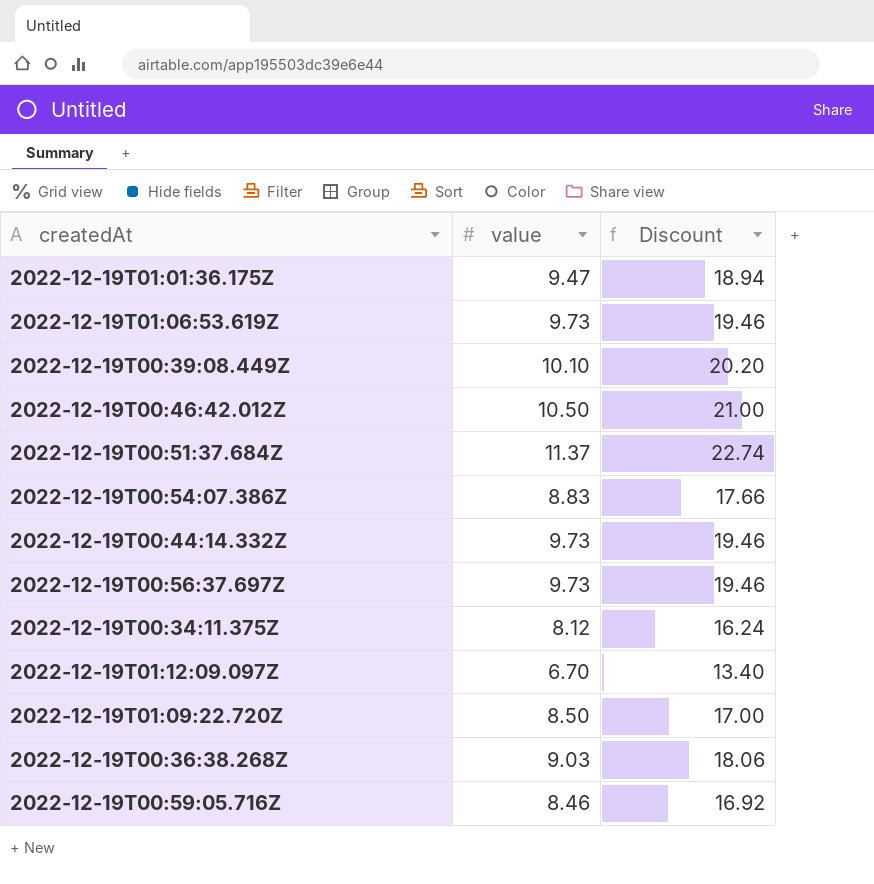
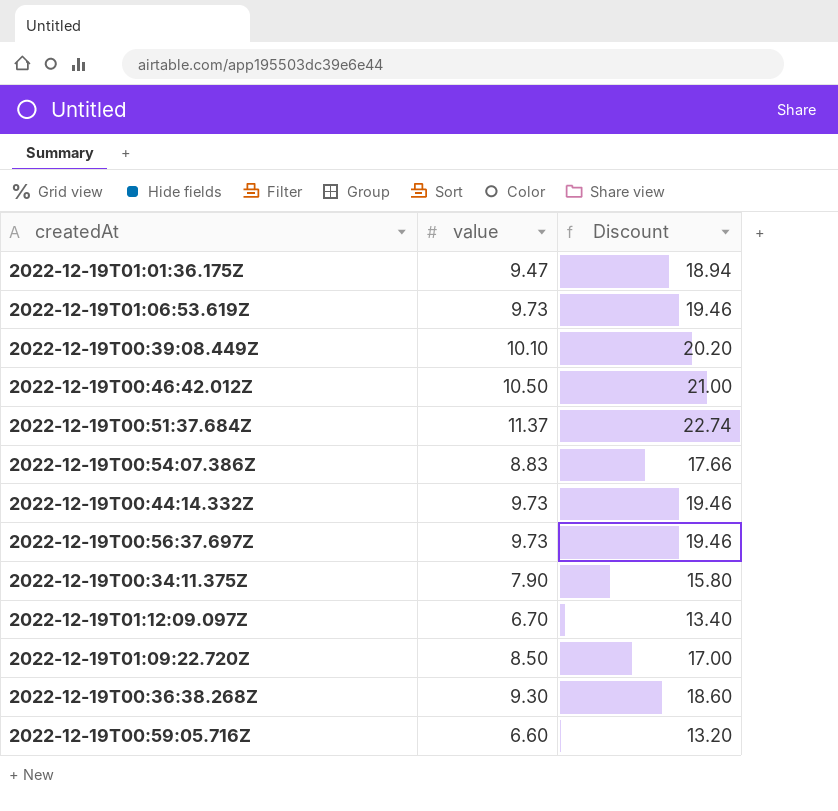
2022-12-19T00:34:11.375Z | value: 8.12 -> 7.90
2022-12-19T00:34:11.375Z | Discount: 16.24 -> 15.80
2022-12-19T00:36:38.268Z | value: 9.03 -> 9.30
2022-12-19T00:36:38.268Z | Discount: 18.06 -> 18.60
2022-12-19T00:59:05.716Z | value: 8.46 -> 6.60
2022-12-19T00:59:05.716Z | Discount: 16.92 -> 13.20

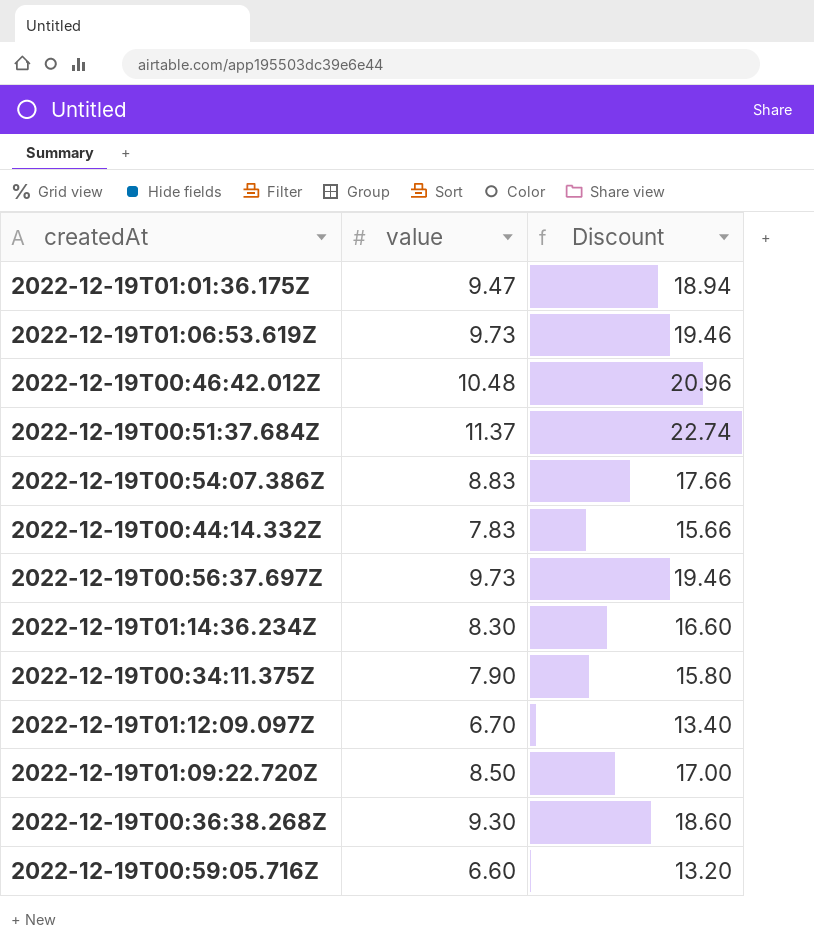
row 2022-12-19T00:39:08.449Z: 10.10 | 20.20 -> none
2022-12-19T00:46:42.012Z | value: 10.50 -> 10.48
2022-12-19T00:46:42.012Z | Discount: 21.00 -> 20.96
2022-12-19T00:44:14.332Z | value: 9.73 -> 7.83
2022-12-19T00:44:14.332Z | Discount: 19.46 -> 15.66
row 2022-12-19T01:14:36.234Z: none -> 8.30 | 16.60

